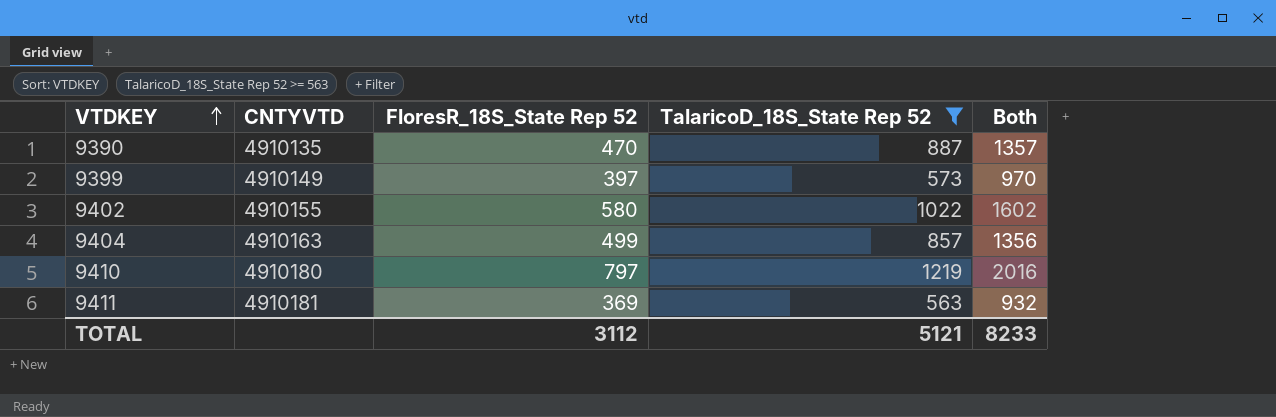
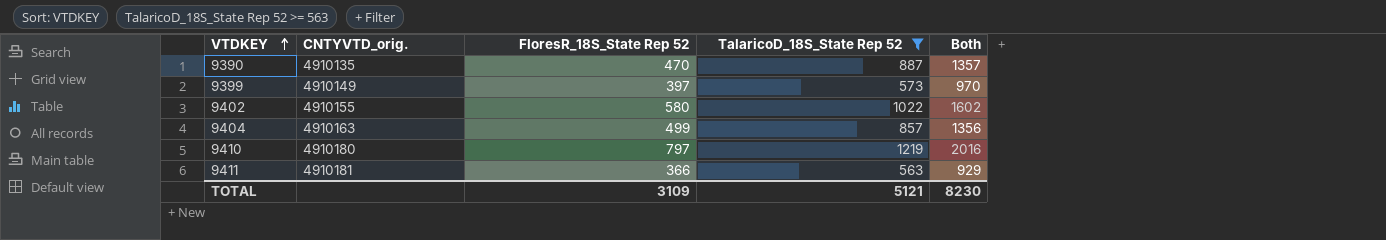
column name: CNTYVTD -> CNTYVTD_orig.
9411 | FloresR_18S_State Rep 52: 369 -> 366
9411 | Both: 932 -> 929
TOTAL | FloresR_18S_State Rep 52: 3112 -> 3109
TOTAL | Both: 8233 -> 8230

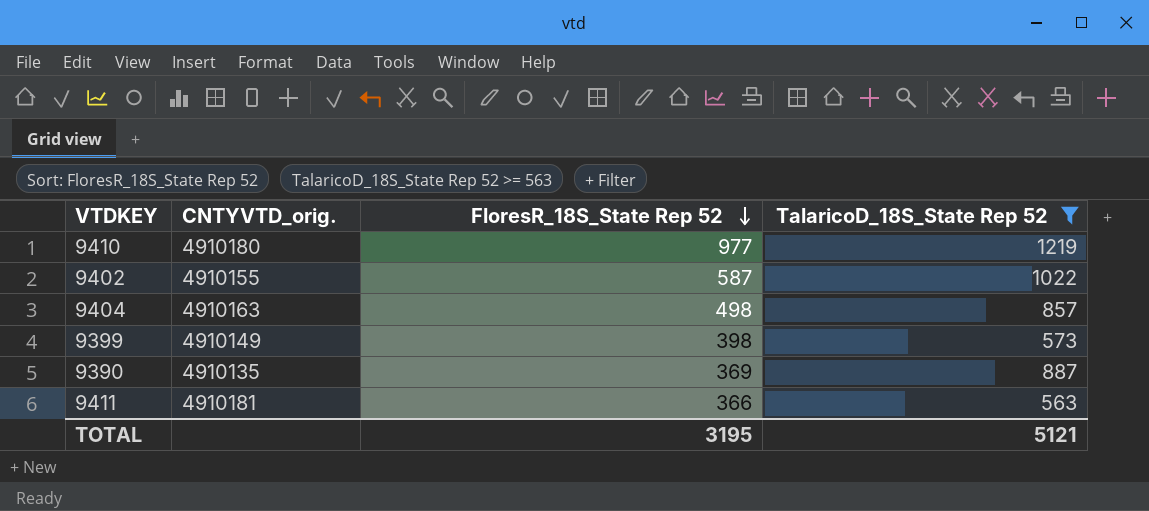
row order: VTDKEY ascending -> FloresR_18S_State Rep 52 descending
column Both | formula: [FloresR_18S_State Rep 52] + [TalaricoD_18S_State Rep 52] -> none
9410 | FloresR_18S_State Rep 52: 797 -> 977
9402 | FloresR_18S_State Rep 52: 580 -> 587
9404 | FloresR_18S_State Rep 52: 499 -> 498
9399 | FloresR_18S_State Rep 52: 397 -> 398
9390 | FloresR_18S_State Rep 52: 470 -> 369
TOTAL | FloresR_18S_State Rep 52: 3109 -> 3195

